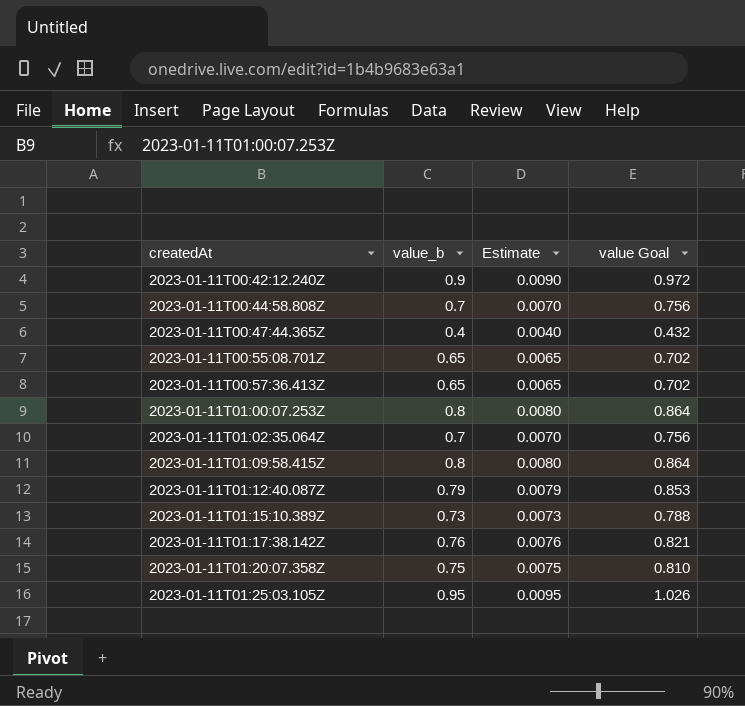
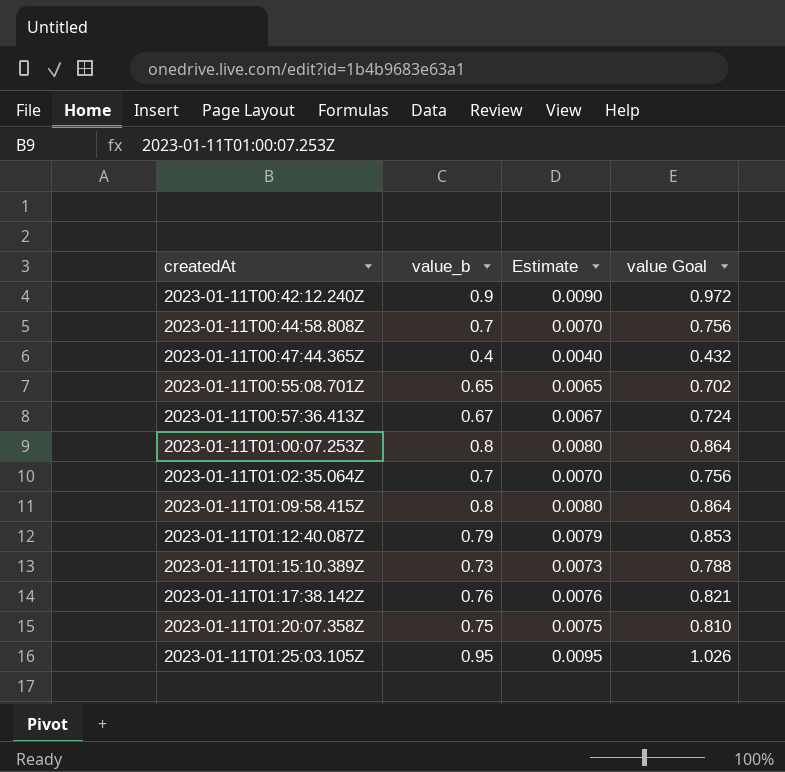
2023-01-11T00:57:36.413Z | value_b: 0.65 -> 0.67
2023-01-11T00:57:36.413Z | Estimate: 0.0065 -> 0.0067
2023-01-11T00:57:36.413Z | value Goal: 0.702 -> 0.724

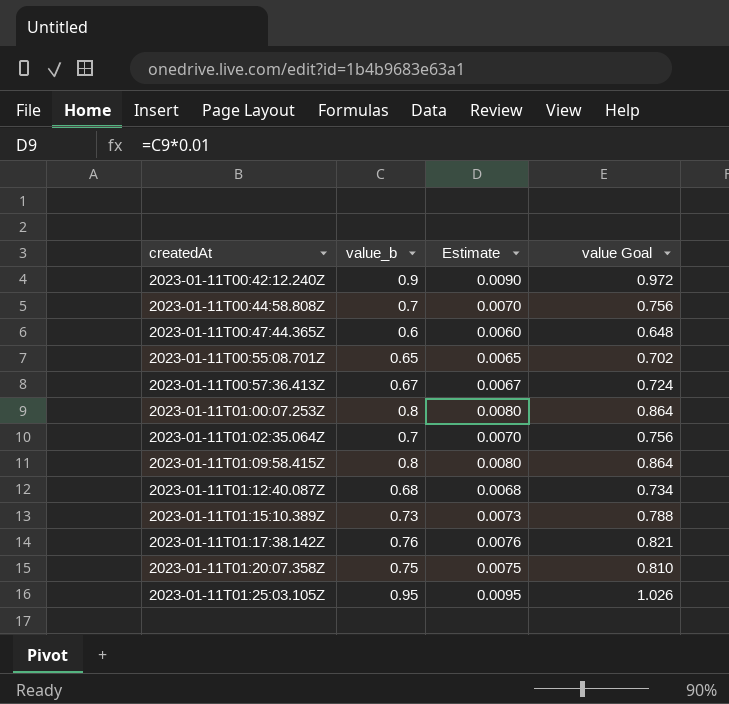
2023-01-11T00:47:44.365Z | value_b: 0.4 -> 0.6
2023-01-11T00:47:44.365Z | Estimate: 0.0040 -> 0.0060
2023-01-11T00:47:44.365Z | value Goal: 0.432 -> 0.648
2023-01-11T01:12:40.087Z | value_b: 0.79 -> 0.68
2023-01-11T01:12:40.087Z | Estimate: 0.0079 -> 0.0068
2023-01-11T01:12:40.087Z | value Goal: 0.853 -> 0.734

